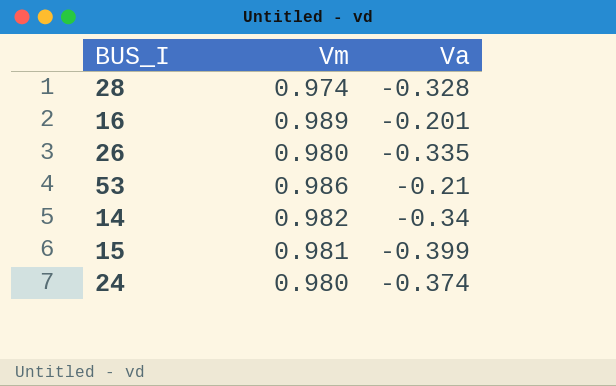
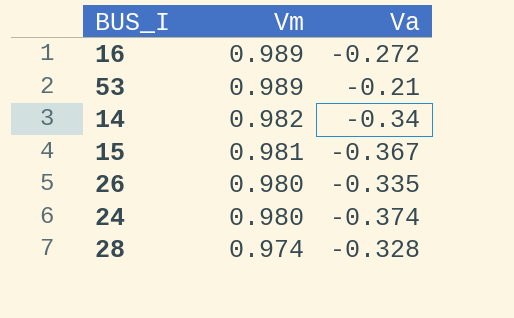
row order: none -> Vm descending
16 | Va: -0.201 -> -0.272
53 | Vm: 0.986 -> 0.989
15 | Va: -0.399 -> -0.367

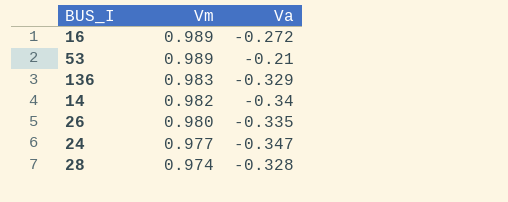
row 15: 0.981 | -0.367 -> none
row 136: none -> 0.983 | -0.329
24 | Vm: 0.980 -> 0.977
24 | Va: -0.374 -> -0.347

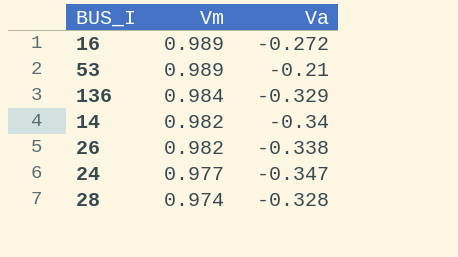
136 | Vm: 0.983 -> 0.984
26 | Vm: 0.980 -> 0.982
26 | Va: -0.335 -> -0.338

